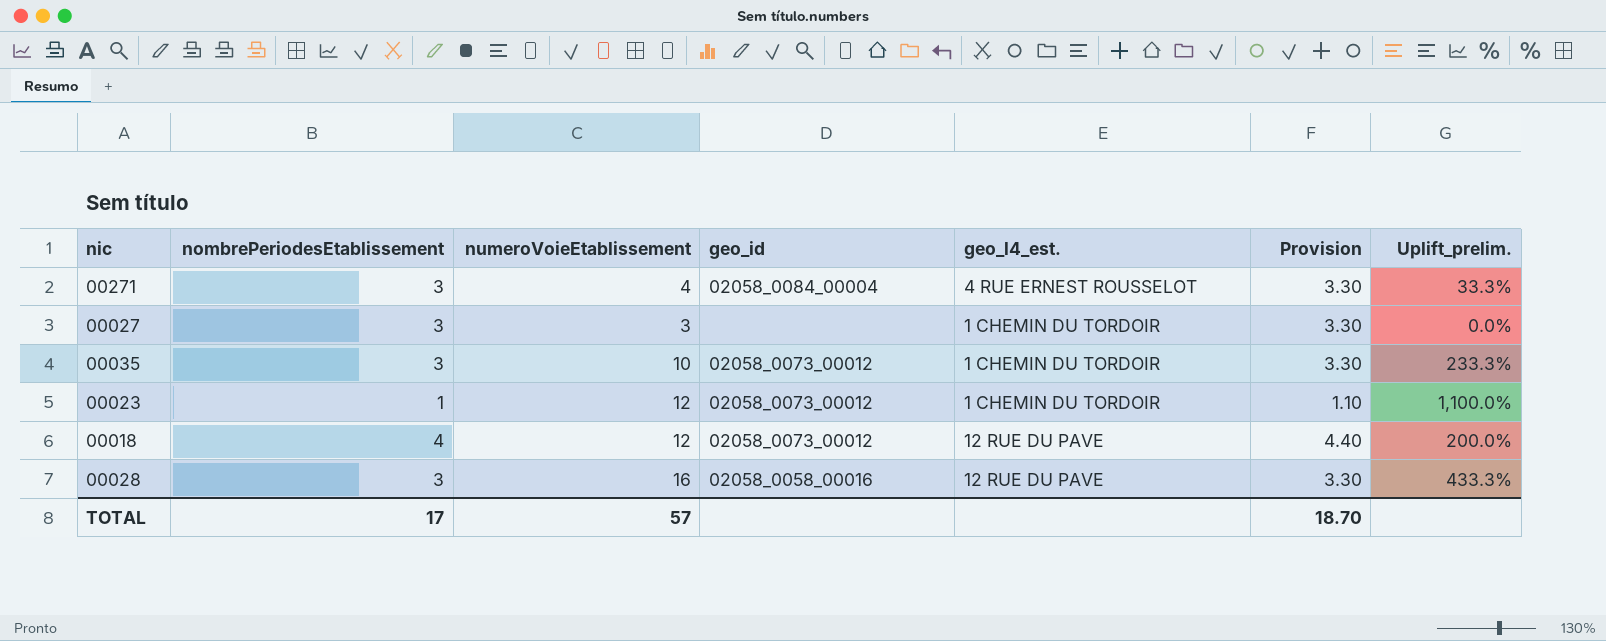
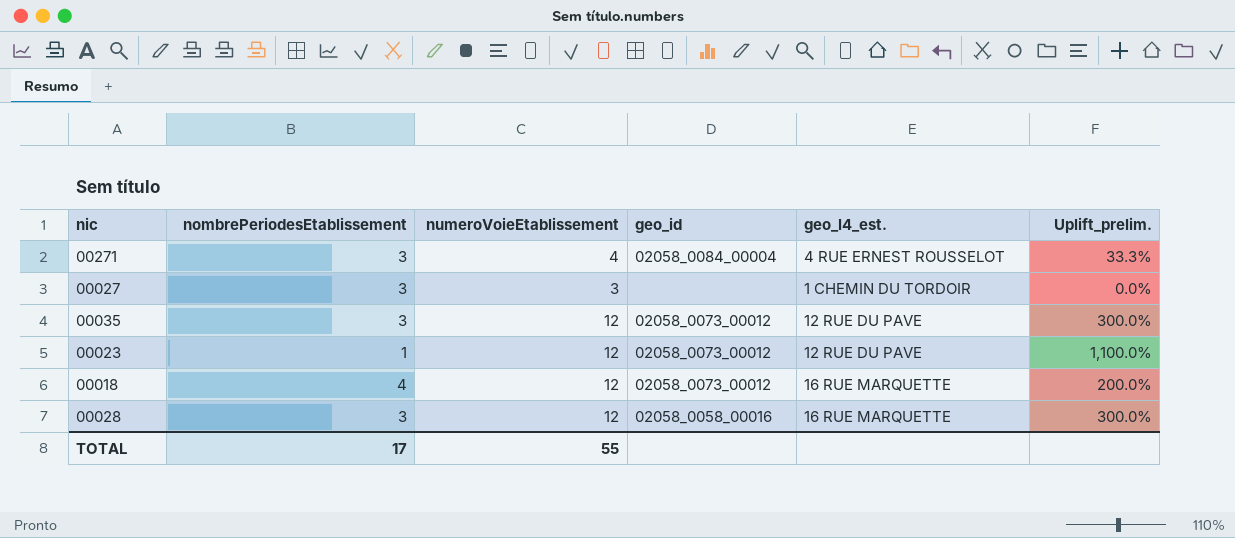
column Provision | formula: [nombrePeriodesEtablissement] * 1.1 -> none
00035 | numeroVoieEtablissement: 10 -> 12
00035 | geo_l4_est.: 1 CHEMIN DU TORDOIR -> 12 RUE DU PAVE
00035 | Uplift_prelim.: 233.3% -> 300.0%
00023 | geo_l4_est.: 1 CHEMIN DU TORDOIR -> 12 RUE DU PAVE
00018 | geo_l4_est.: 12 RUE DU PAVE -> 16 RUE MARQUETTE
00028 | numeroVoieEtablissement: 16 -> 12
00028 | geo_l4_est.: 12 RUE DU PAVE -> 16 RUE MARQUETTE
00028 | Uplift_prelim.: 433.3% -> 300.0%
TOTAL | numeroVoieEtablissement: 57 -> 55

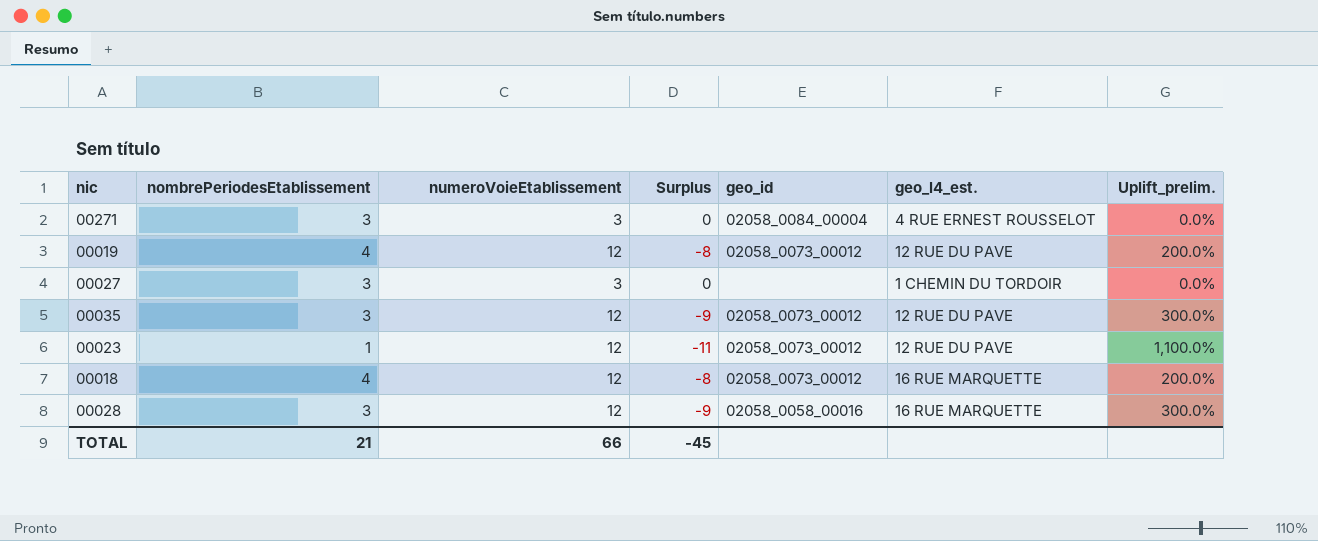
column Surplus | formula: none -> [nombrePeriodesEtablissement] - [numeroVoieEtablissement]
00271 | numeroVoieEtablissement: 4 -> 3
00271 | Uplift_prelim.: 33.3% -> 0.0%
row 00019: none -> 4 | 12 | -8 | 02058_0073_00012 | 12 RUE DU PAVE | 200.0%
TOTAL | nombrePeriodesEtablissement: 17 -> 21
TOTAL | numeroVoieEtablissement: 55 -> 66

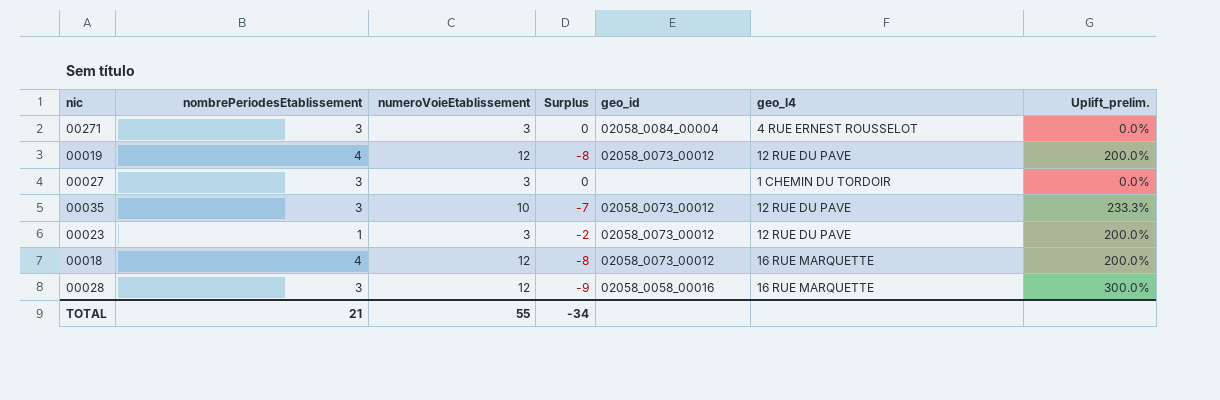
column name: geo_l4_est. -> geo_l4
00035 | numeroVoieEtablissement: 12 -> 10
00035 | Surplus: -9 -> -7
00035 | Uplift_prelim.: 300.0% -> 233.3%
00023 | numeroVoieEtablissement: 12 -> 3
00023 | Surplus: -11 -> -2
00023 | Uplift_prelim.: 1,100.0% -> 200.0%
TOTAL | numeroVoieEtablissement: 66 -> 55
TOTAL | Surplus: -45 -> -34

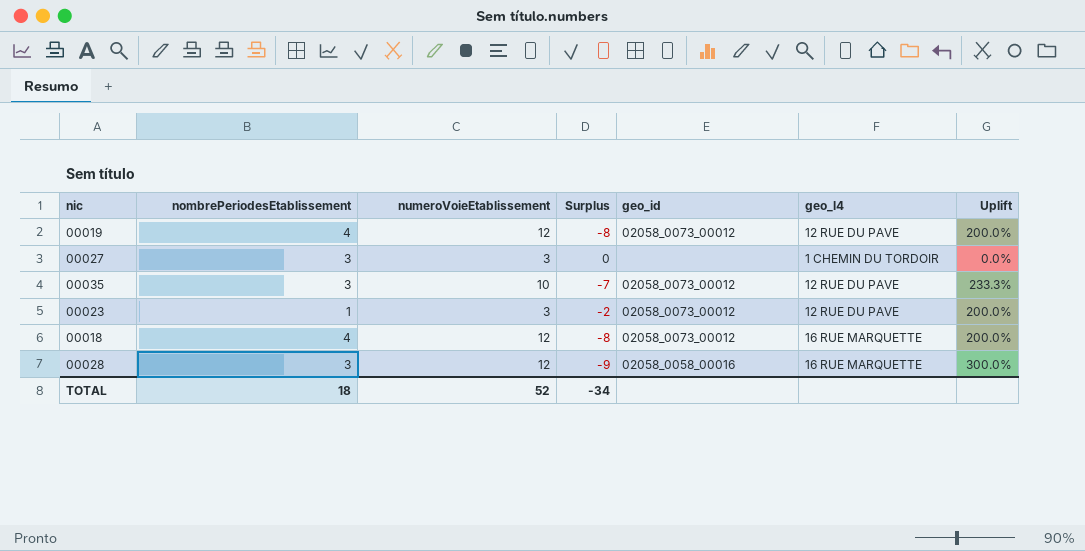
column name: Uplift_prelim. -> Uplift
row 00271: 3 | 3 | 0 | 02058_0084_00004 | 4 RUE ERNEST ROUSSELOT | 0.0% -> none
TOTAL | nombrePeriodesEtablissement: 21 -> 18
TOTAL | numeroVoieEtablissement: 55 -> 52

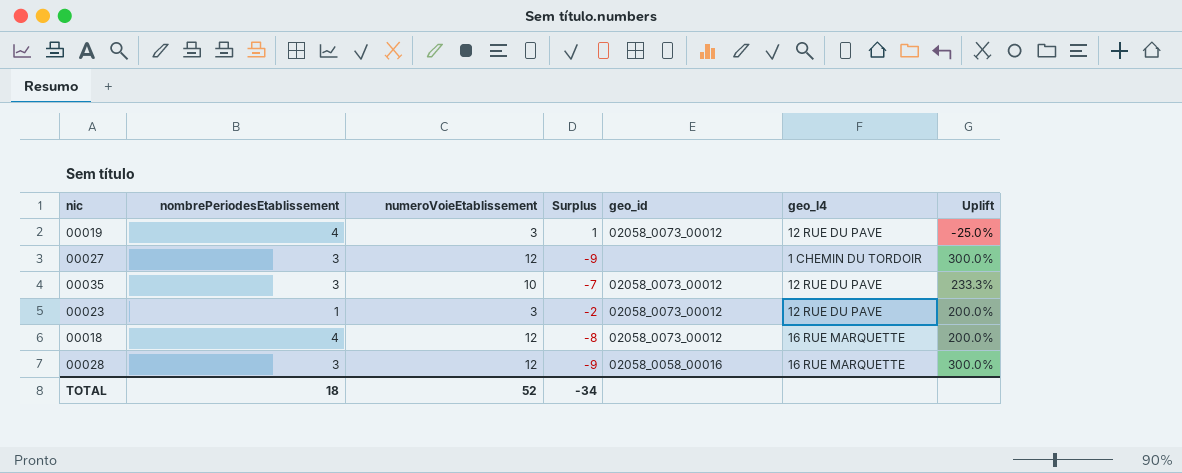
00019 | numeroVoieEtablissement: 12 -> 3
00019 | Surplus: -8 -> 1
00019 | Uplift: 200.0% -> -25.0%
00027 | numeroVoieEtablissement: 3 -> 12
00027 | Surplus: 0 -> -9
00027 | Uplift: 0.0% -> 300.0%

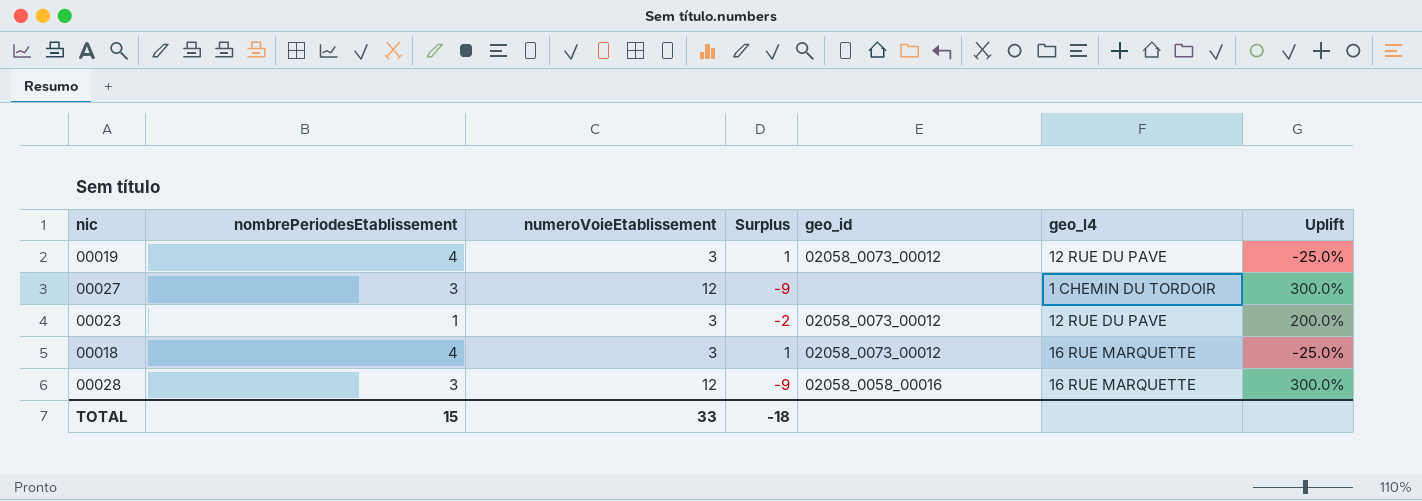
row 00035: 3 | 10 | -7 | 02058_0073_00012 | 12 RUE DU PAVE | 233.3% -> none
00018 | numeroVoieEtablissement: 12 -> 3
00018 | Surplus: -8 -> 1
00018 | Uplift: 200.0% -> -25.0%
TOTAL | nombrePeriodesEtablissement: 18 -> 15
TOTAL | numeroVoieEtablissement: 52 -> 33
TOTAL | Surplus: -34 -> -18

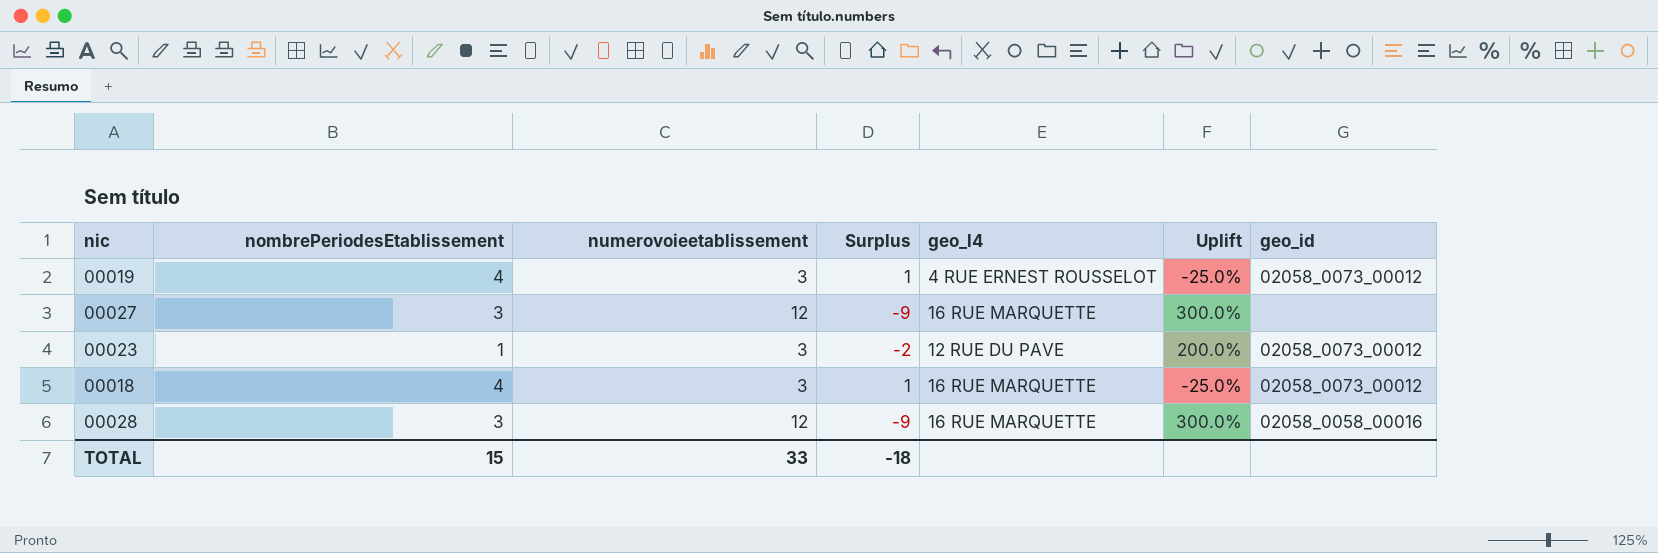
column name: numeroVoieEtablissement -> numerovoieetablissement
column geo_id | position: 5 -> 7
00019 | geo_l4: 12 RUE DU PAVE -> 4 RUE ERNEST ROUSSELOT
00027 | geo_l4: 1 CHEMIN DU TORDOIR -> 16 RUE MARQUETTE

